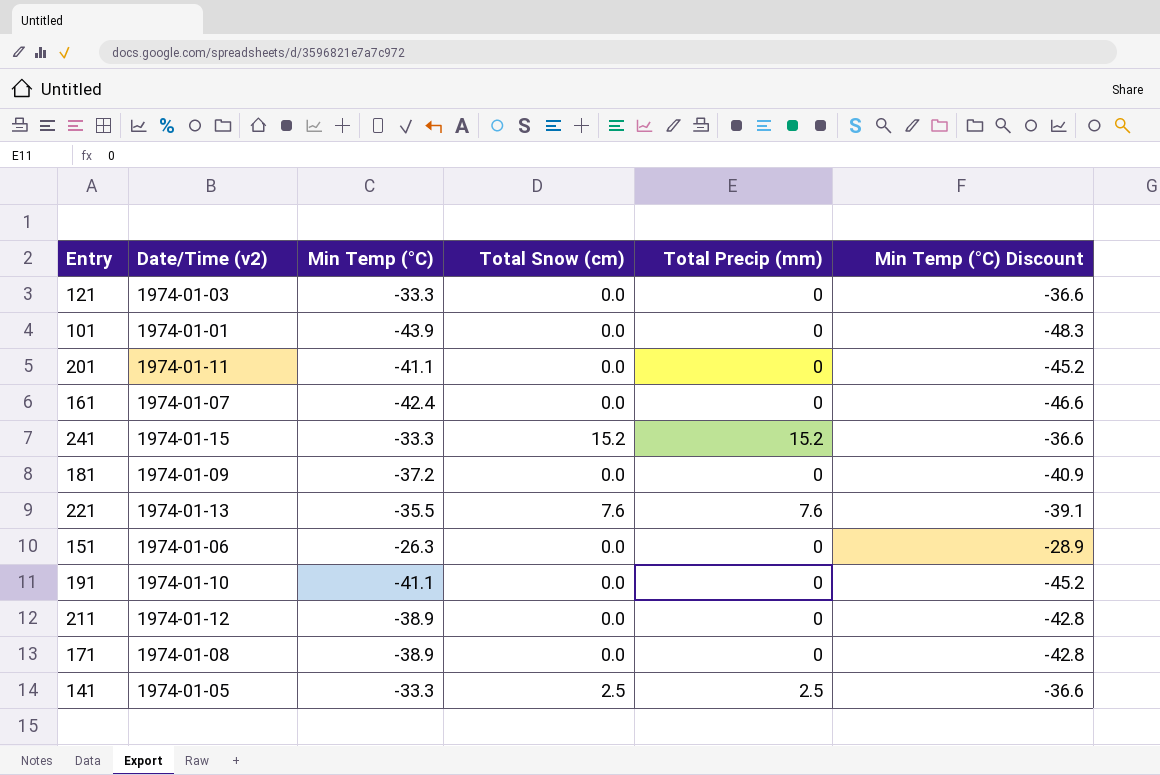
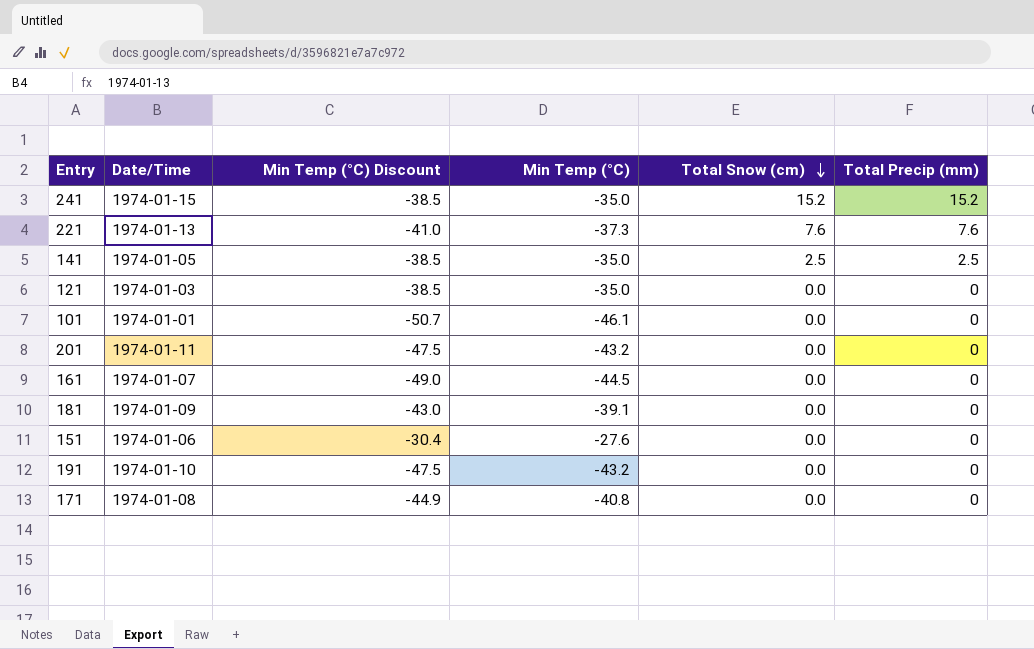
row order: none -> Total Snow (cm) descending
column name: Date/Time (v2) -> Date/Time
column Min Temp (°C) Discount | position: 6 -> 3
row 211: 1974-01-12 | -38.9 | 0.0 | 0 | -42.8 -> none
241 | Min Temp (°C) Discount: -36.6 -> -38.5
241 | Min Temp (°C): -33.3 -> -35.0
221 | Min Temp (°C) Discount: -39.1 -> -41.0
221 | Min Temp (°C): -35.5 -> -37.3
141 | Min Temp (°C) Discount: -36.6 -> -38.5
141 | Min Temp (°C): -33.3 -> -35.0
121 | Min Temp (°C) Discount: -36.6 -> -38.5
121 | Min Temp (°C): -33.3 -> -35.0
101 | Min Temp (°C) Discount: -48.3 -> -50.7
101 | Min Temp (°C): -43.9 -> -46.1
201 | Min Temp (°C) Discount: -45.2 -> -47.5
201 | Min Temp (°C): -41.1 -> -43.2
161 | Min Temp (°C) Discount: -46.6 -> -49.0
161 | Min Temp (°C): -42.4 -> -44.5
181 | Min Temp (°C) Discount: -40.9 -> -43.0
181 | Min Temp (°C): -37.2 -> -39.1
151 | Min Temp (°C) Discount: -28.9 -> -30.4
151 | Min Temp (°C): -26.3 -> -27.6
191 | Min Temp (°C) Discount: -45.2 -> -47.5
191 | Min Temp (°C): -41.1 -> -43.2
171 | Min Temp (°C) Discount: -42.8 -> -44.9
171 | Min Temp (°C): -38.9 -> -40.8

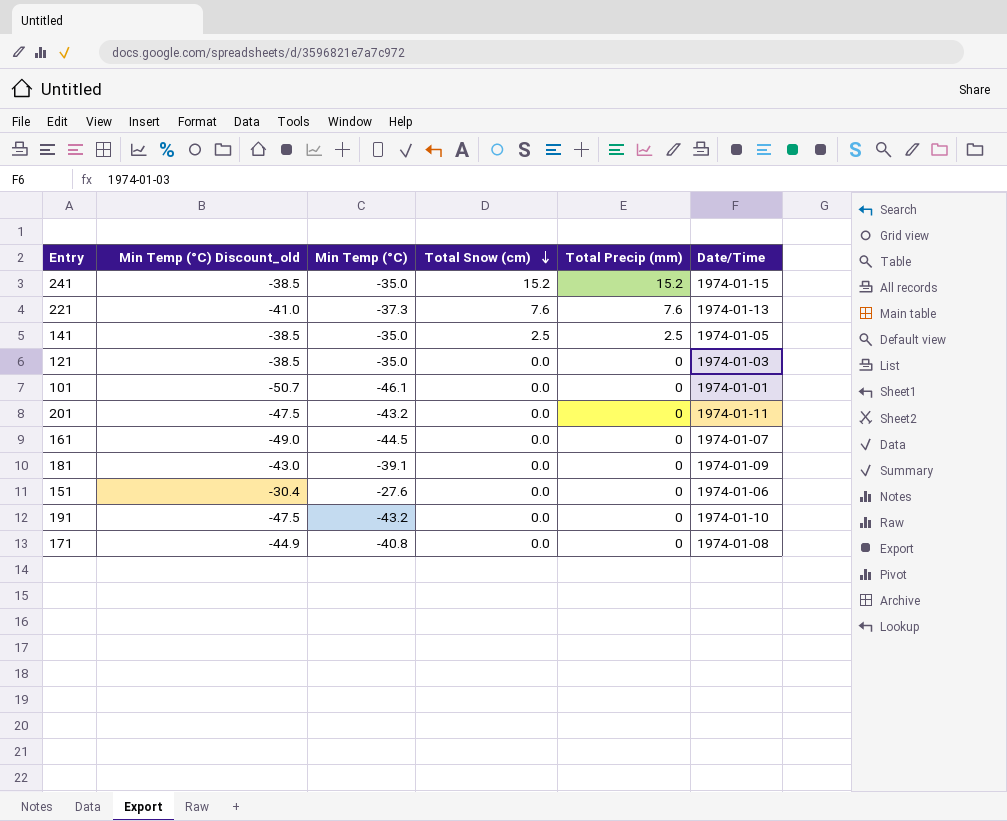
column name: Min Temp (°C) Discount -> Min Temp (°C) Discount_old
column Date/Time | position: 2 -> 6

